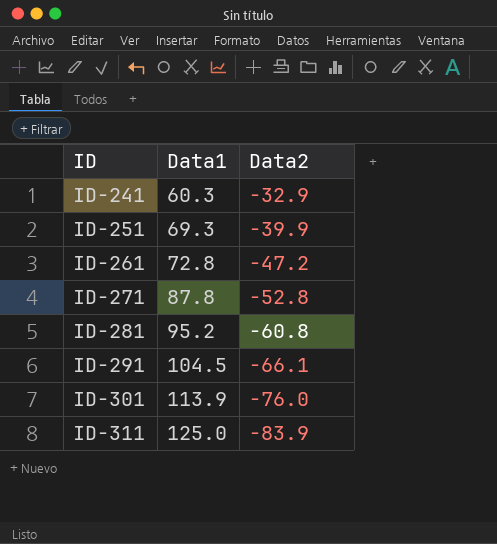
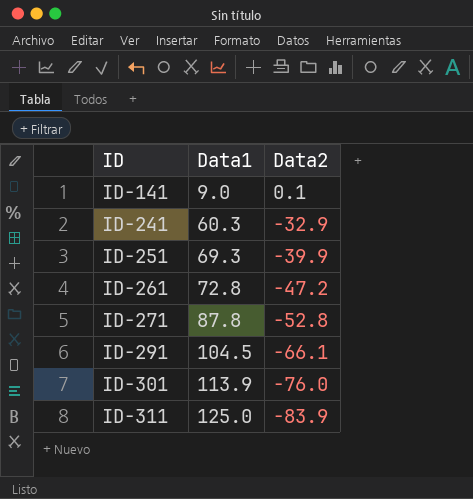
row ID-281: 95.2 | -60.8 -> none
row ID-141: none -> 9.0 | 0.1

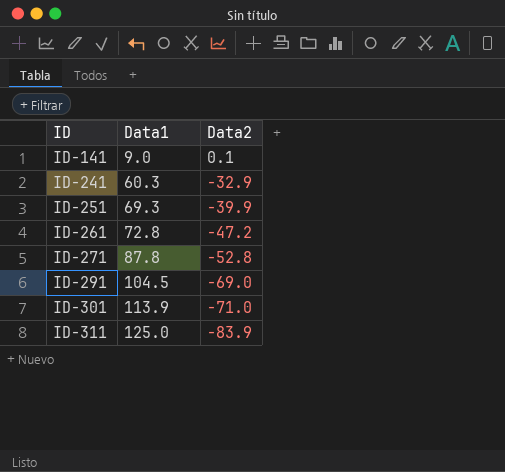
ID-291 | Data2: -66.1 -> -69.0
ID-301 | Data2: -76.0 -> -71.0

